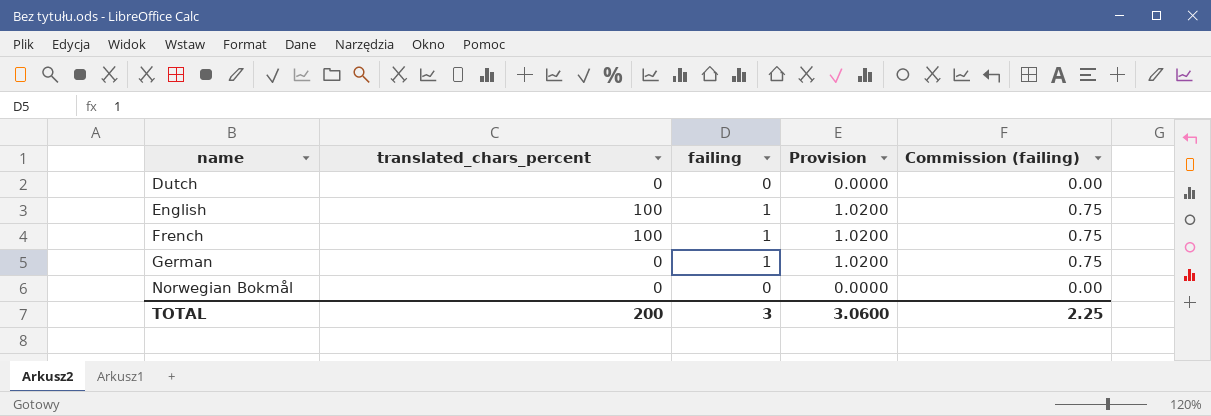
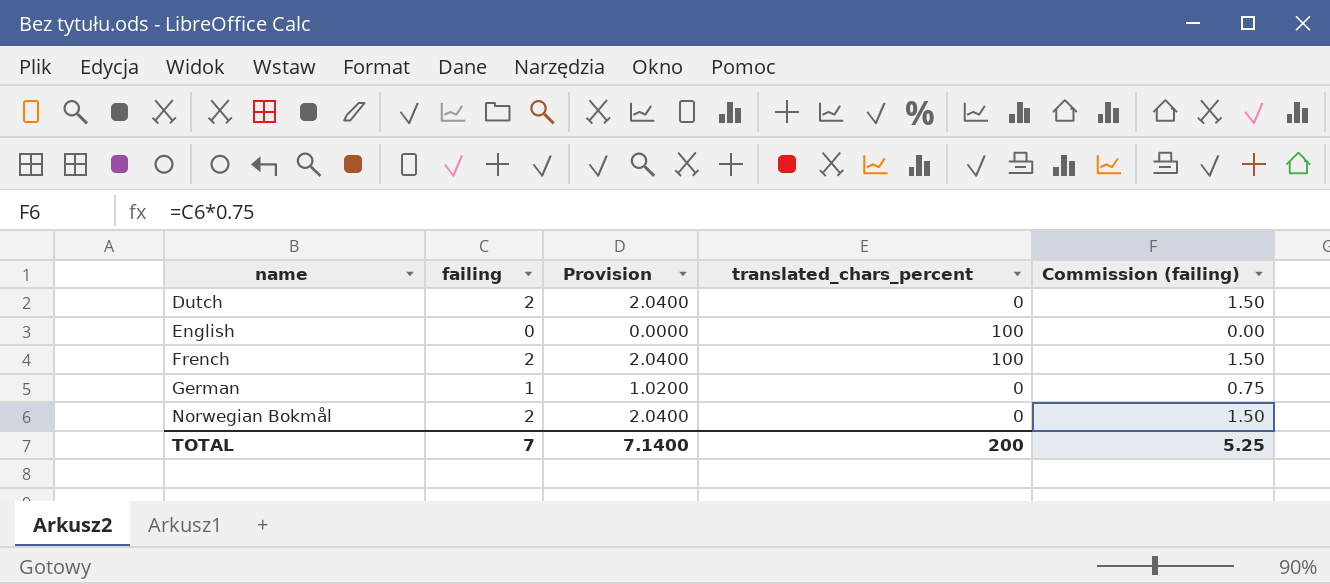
column translated_chars_percent | position: 2 -> 4
Dutch | failing: 0 -> 2
Dutch | Provision: 0.0000 -> 2.0400
Dutch | Commission (failing): 0.00 -> 1.50
English | failing: 1 -> 0
English | Provision: 1.0200 -> 0.0000
English | Commission (failing): 0.75 -> 0.00
French | failing: 1 -> 2
French | Provision: 1.0200 -> 2.0400
French | Commission (failing): 0.75 -> 1.50
Norwegian Bokmål | failing: 0 -> 2
Norwegian Bokmål | Provision: 0.0000 -> 2.0400
Norwegian Bokmål | Commission (failing): 0.00 -> 1.50
TOTAL | failing: 3 -> 7
TOTAL | Provision: 3.0600 -> 7.1400
TOTAL | Commission (failing): 2.25 -> 5.25

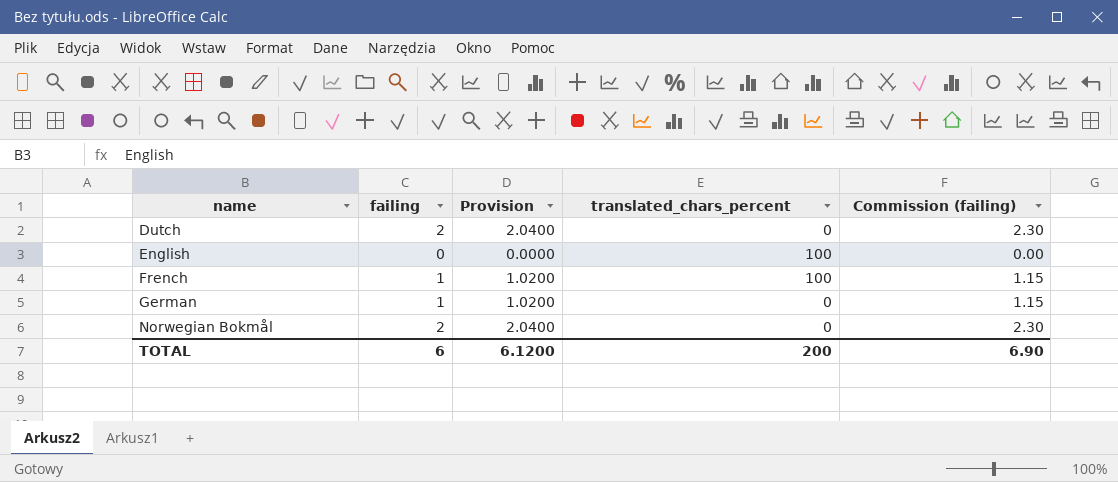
column Commission (failing) | formula: [failing] * 0.75 -> [failing] * 1.15
French | failing: 2 -> 1
French | Provision: 2.0400 -> 1.0200
TOTAL | failing: 7 -> 6
TOTAL | Provision: 7.1400 -> 6.1200
TOTAL | Commission (failing): 5.25 -> 6.90

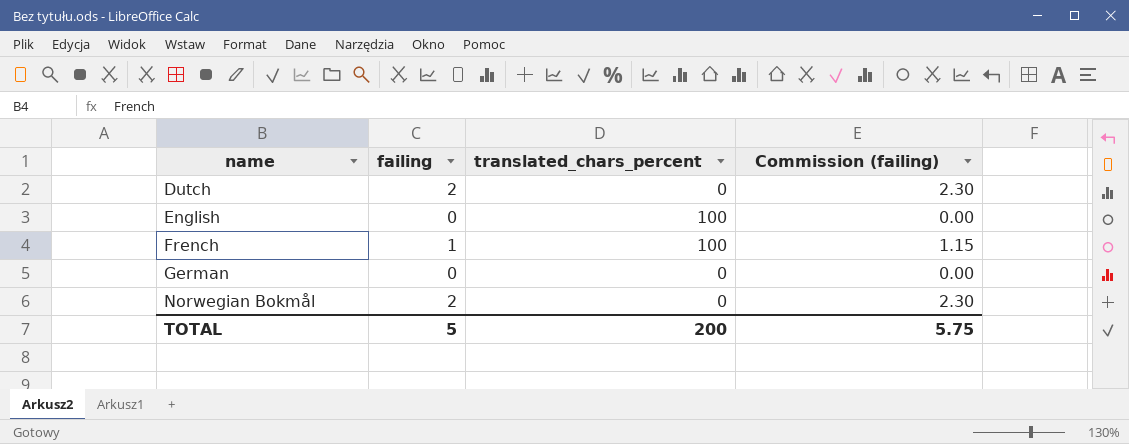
column Provision | formula: [failing] * 1.02 -> none
German | failing: 1 -> 0
German | Commission (failing): 1.15 -> 0.00
TOTAL | failing: 6 -> 5
TOTAL | Commission (failing): 6.90 -> 5.75

